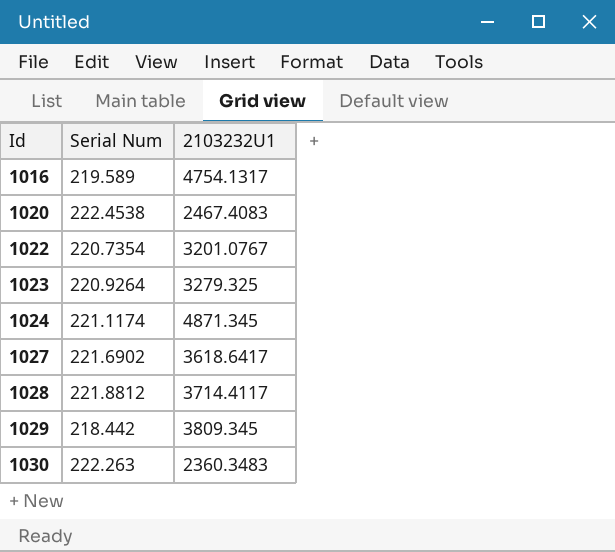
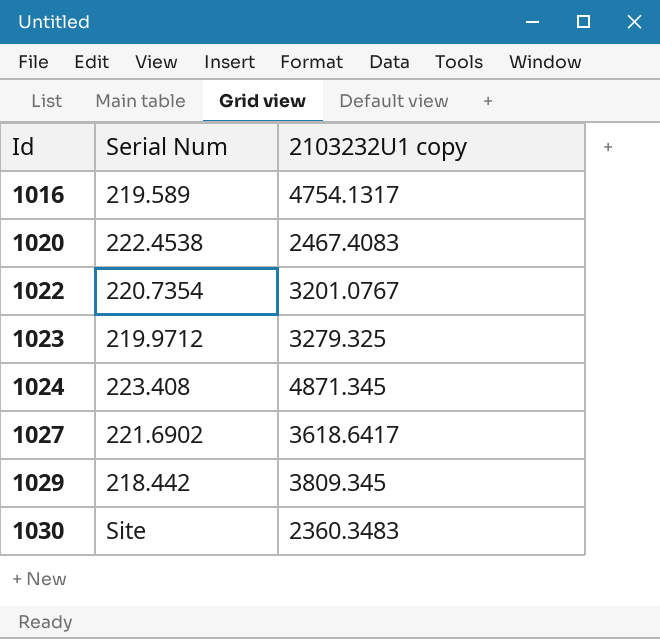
column name: 2103232U1 -> 2103232U1 copy
row 1028: 221.8812 | 3714.4117 -> none
1023 | Serial Num: 220.9264 -> 219.9712
1024 | Serial Num: 221.1174 -> 223.408
1030 | Serial Num: 222.263 -> Site

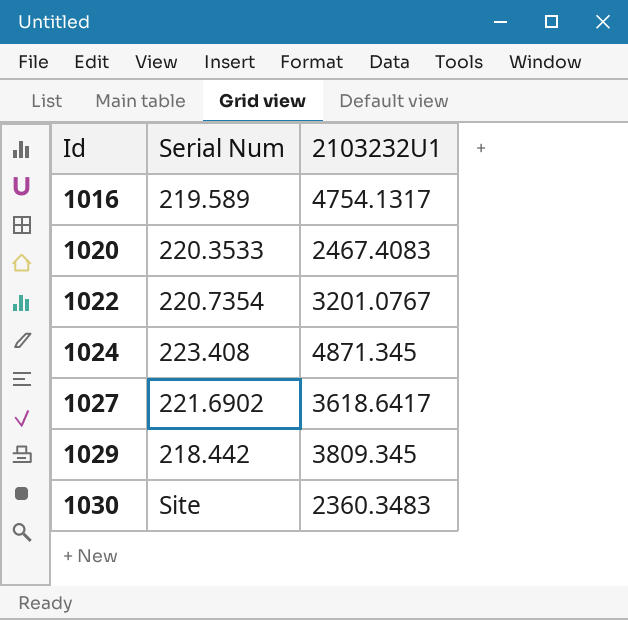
column name: 2103232U1 copy -> 2103232U1
row 1023: 219.9712 | 3279.325 -> none
1020 | Serial Num: 222.4538 -> 220.3533

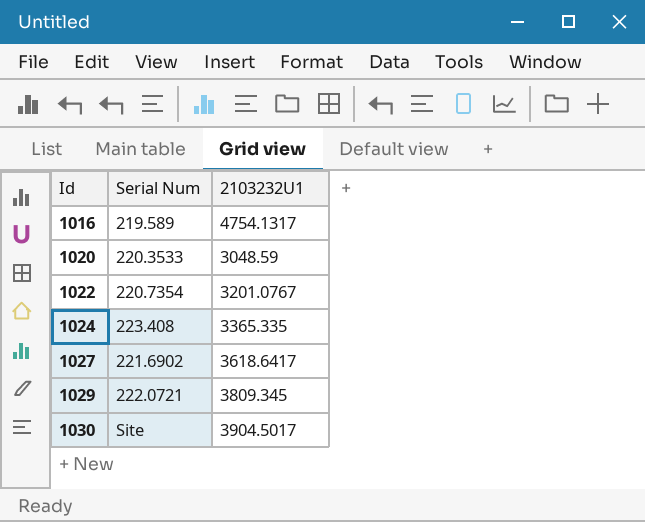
1020 | 2103232U1: 2467.4083 -> 3048.59
1024 | 2103232U1: 4871.345 -> 3365.335
1029 | Serial Num: 218.442 -> 222.0721
1030 | 2103232U1: 2360.3483 -> 3904.5017

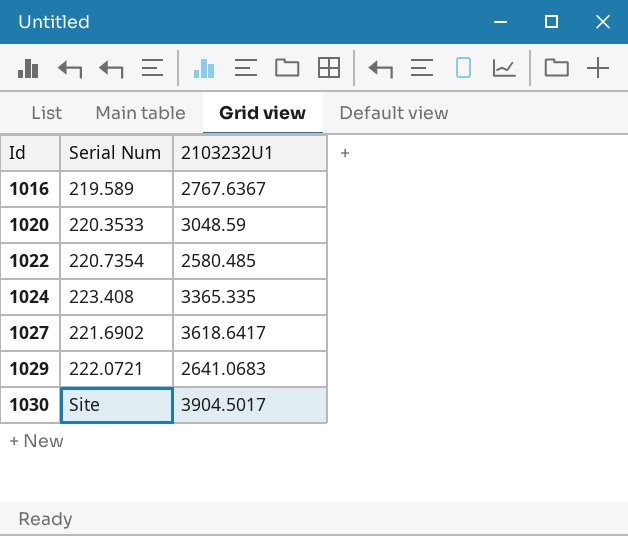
1016 | 2103232U1: 4754.1317 -> 2767.6367
1022 | 2103232U1: 3201.0767 -> 2580.485
1029 | 2103232U1: 3809.345 -> 2641.0683

